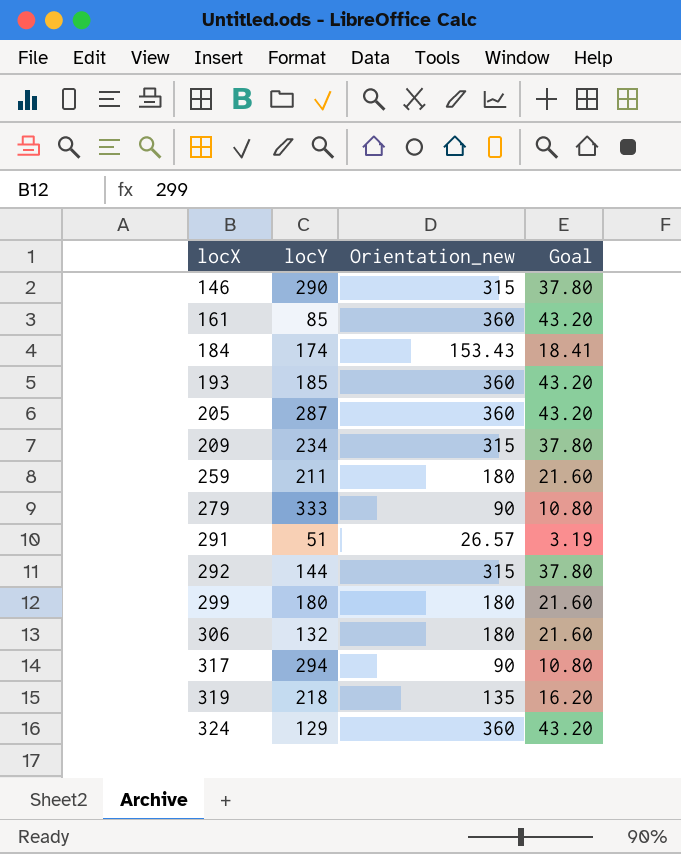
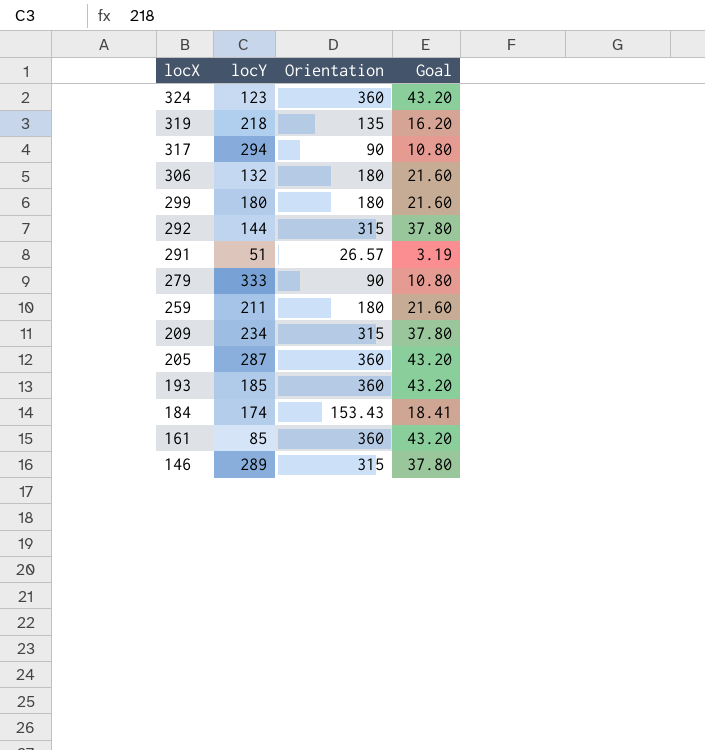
row order: locX ascending -> locX descending
column name: Orientation_new -> Orientation
324 | locY: 129 -> 123
146 | locY: 290 -> 289

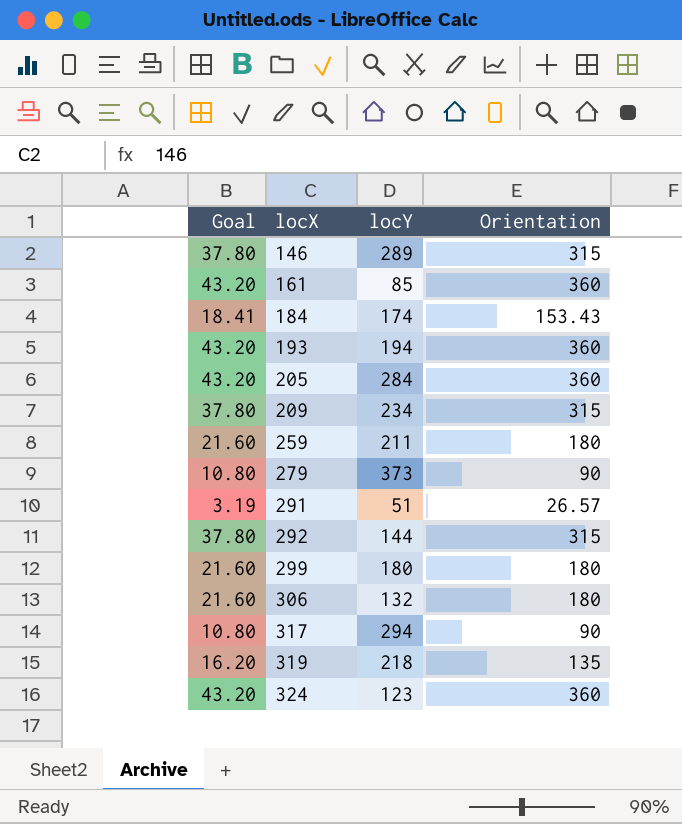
row order: locX descending -> locX ascending
column Goal | position: 4 -> 1
193 | locY: 185 -> 194
205 | locY: 287 -> 284
279 | locY: 333 -> 373

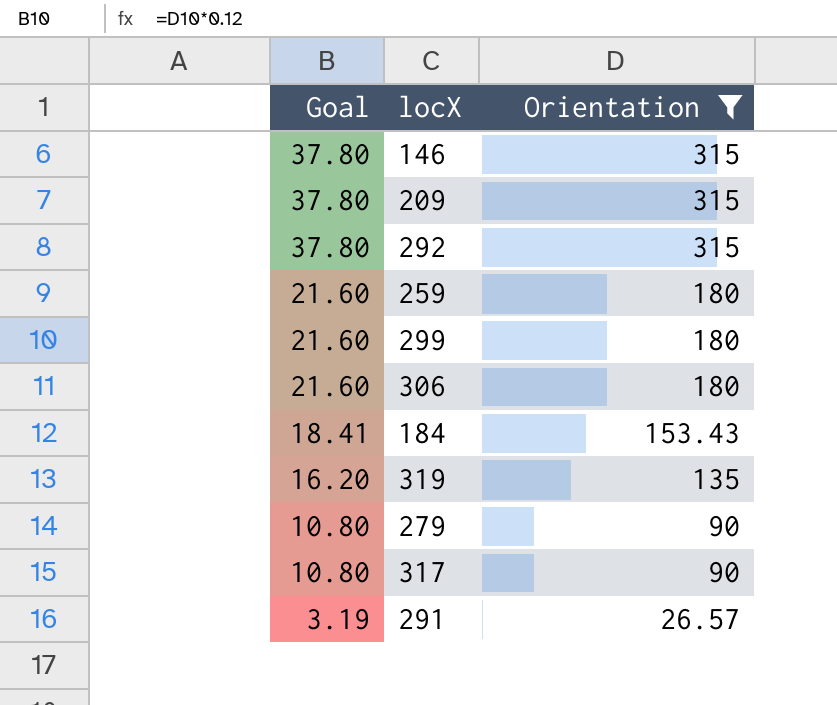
filter: none -> Orientation != 360
row order: locX ascending -> Goal descending
column locY | position: 3 -> none

